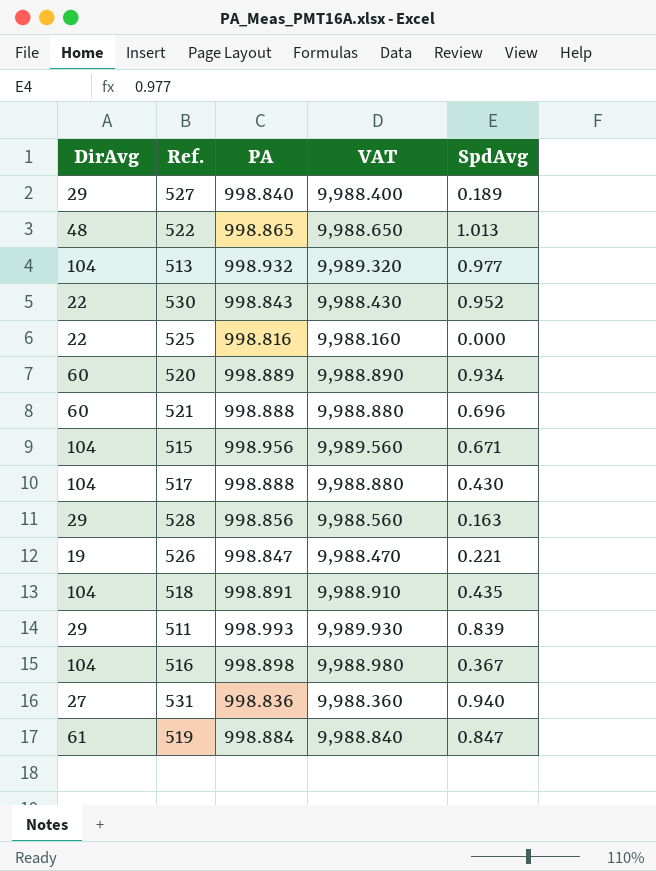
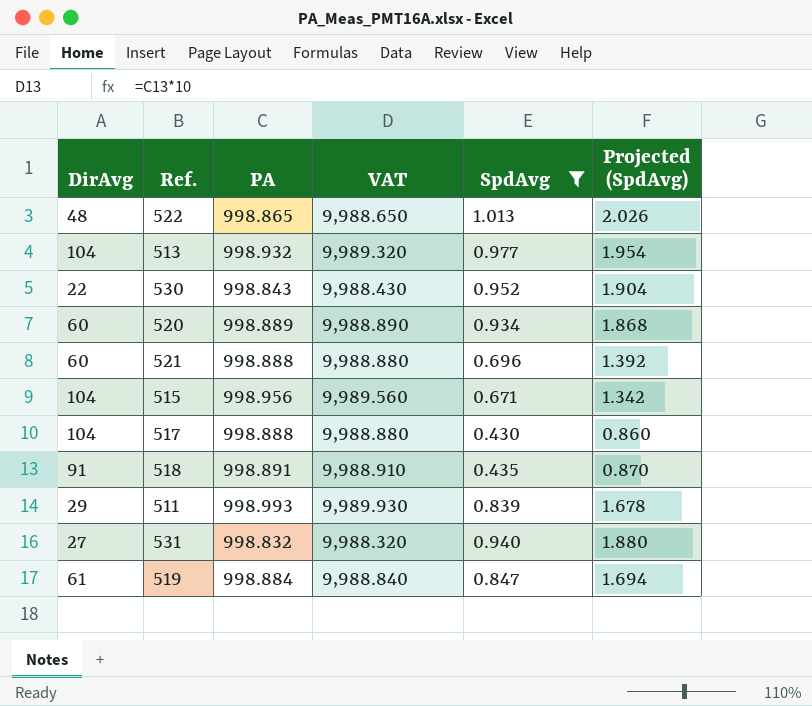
filter: none -> SpdAvg >= 0.430
column Projected (SpdAvg) | formula: none -> [SpdAvg] * 2
518 | DirAvg: 104 -> 91
531 | PA: 998.836 -> 998.832
531 | VAT: 9,988.360 -> 9,988.320

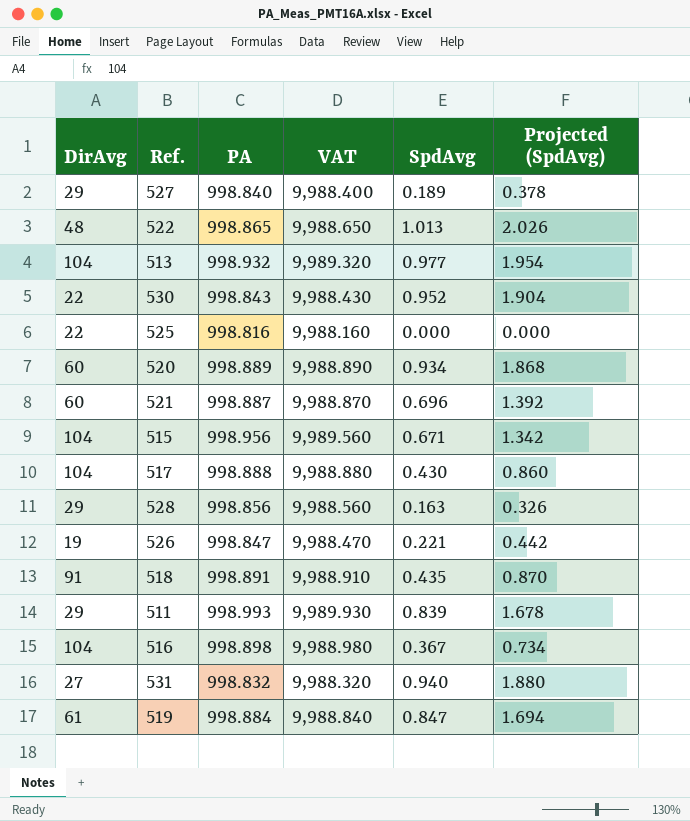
filter: SpdAvg >= 0.430 -> none
521 | PA: 998.888 -> 998.887
521 | VAT: 9,988.880 -> 9,988.870

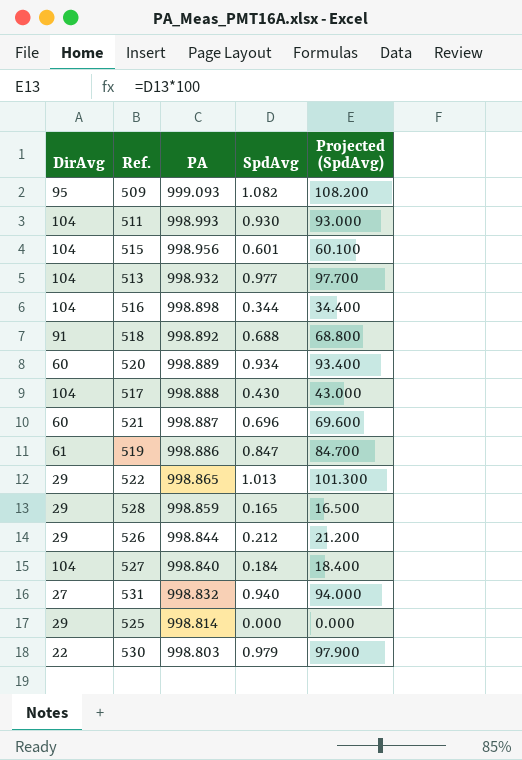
row order: none -> PA descending
column VAT | formula: [PA] * 10 -> none
column Projected (SpdAvg) | formula: [SpdAvg] * 2 -> [SpdAvg] * 100
row 509: none -> 95 | 999.093 | 1.082 | 108.200
511 | DirAvg: 29 -> 104
511 | SpdAvg: 0.839 -> 0.930
515 | SpdAvg: 0.671 -> 0.601
516 | SpdAvg: 0.367 -> 0.344
518 | PA: 998.891 -> 998.892
518 | SpdAvg: 0.435 -> 0.688
519 | PA: 998.884 -> 998.886
522 | DirAvg: 48 -> 29
528 | PA: 998.856 -> 998.859
528 | SpdAvg: 0.163 -> 0.165
526 | DirAvg: 19 -> 29
526 | PA: 998.847 -> 998.844
526 | SpdAvg: 0.221 -> 0.212
527 | DirAvg: 29 -> 104
527 | SpdAvg: 0.189 -> 0.184
525 | DirAvg: 22 -> 29
525 | PA: 998.816 -> 998.814
530 | PA: 998.843 -> 998.803
530 | SpdAvg: 0.952 -> 0.979

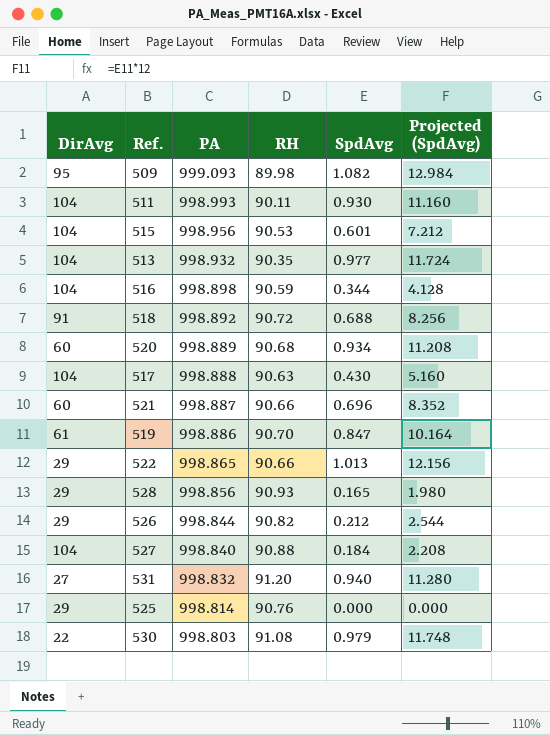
column RH | position: none -> 4
column Projected (SpdAvg) | formula: [SpdAvg] * 100 -> [SpdAvg] * 12
528 | PA: 998.859 -> 998.856

